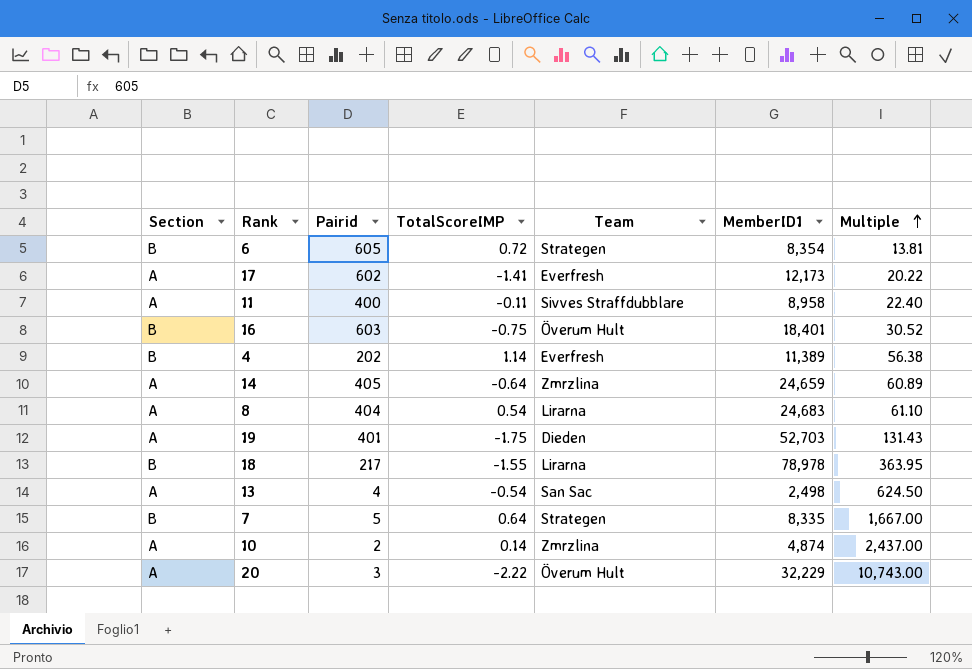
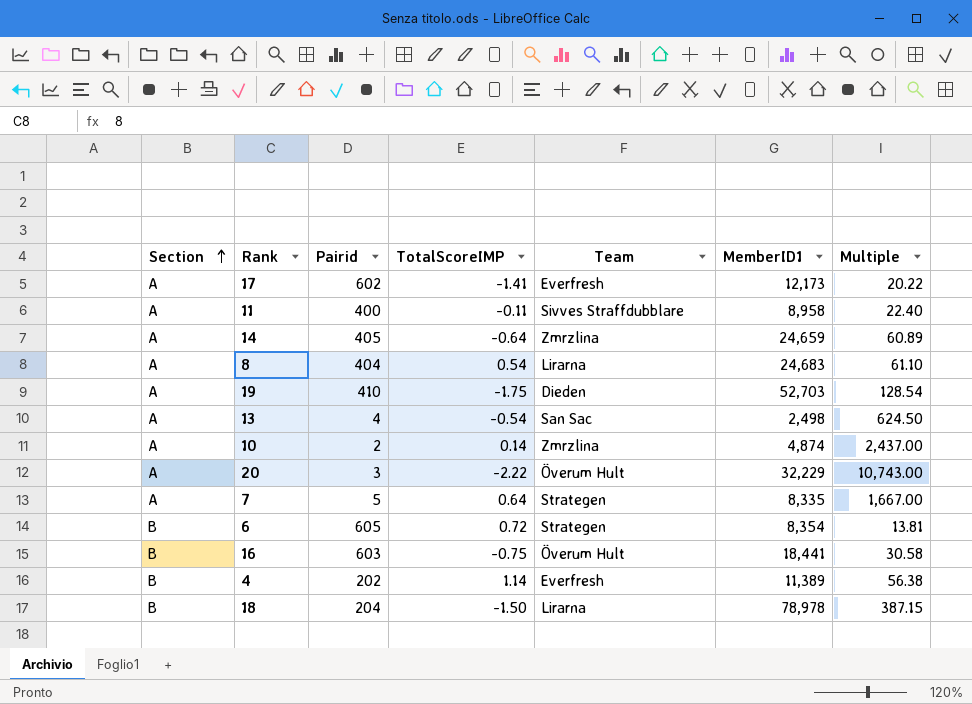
row order: Multiple ascending -> Section ascending
19 | Pairid: 401 -> 410
19 | Multiple: 131.43 -> 128.54
7 | Section: B -> A
16 | MemberID1: 18,401 -> 18,441
16 | Multiple: 30.52 -> 30.58
18 | Pairid: 217 -> 204
18 | TotalScoreIMP: -1.55 -> -1.50
18 | Multiple: 363.95 -> 387.15

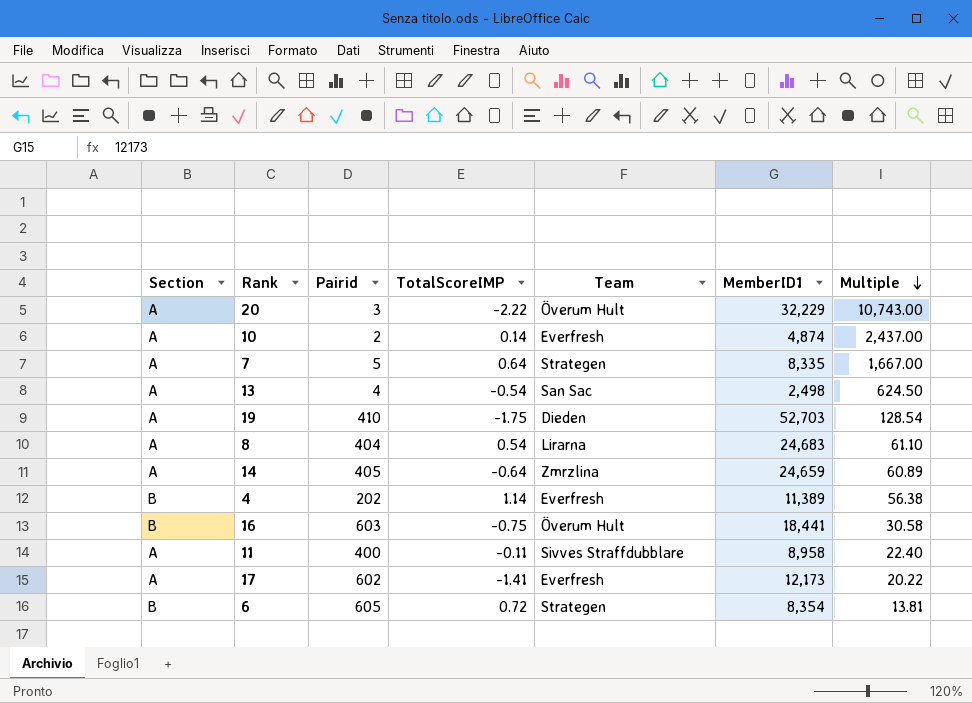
row order: Section ascending -> Multiple descending
row 18: B | 204 | -1.50 | Lirarna | 78,978 | 387.15 -> none
10 | Team: Zmrzlina -> Everfresh

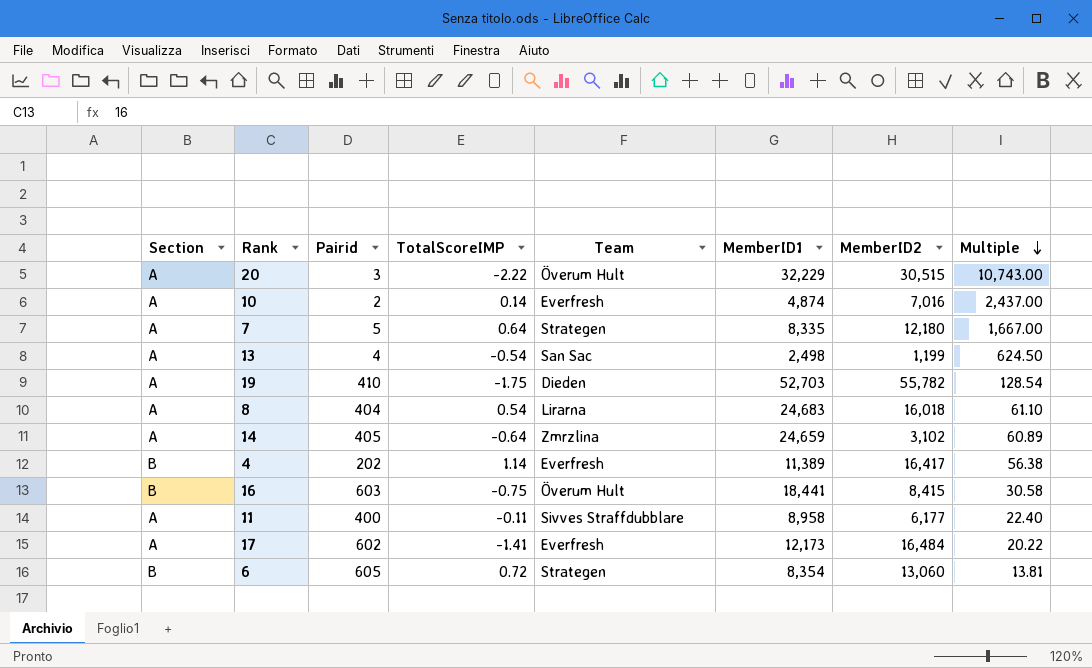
column MemberID2 | position: none -> 7

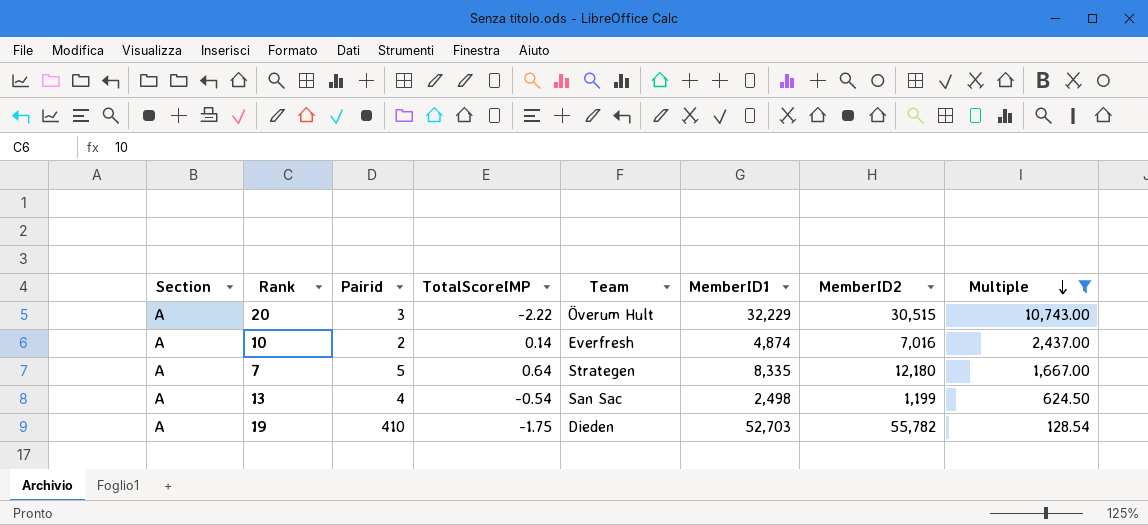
filter: none -> Multiple >= 128.54

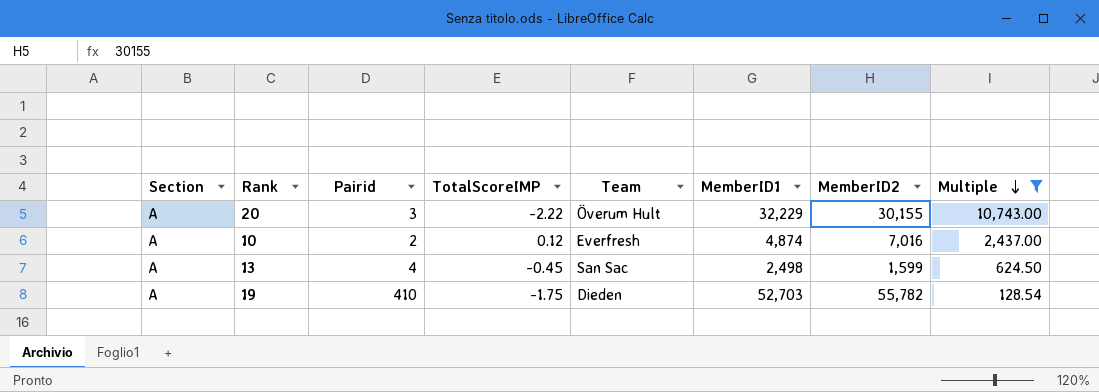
row 7: A | 5 | 0.64 | Strategen | 8,335 | 12,180 | 1,667.00 -> none
20 | MemberID2: 30,515 -> 30,155
10 | TotalScoreIMP: 0.14 -> 0.12
13 | TotalScoreIMP: -0.54 -> -0.45
13 | MemberID2: 1,199 -> 1,599

